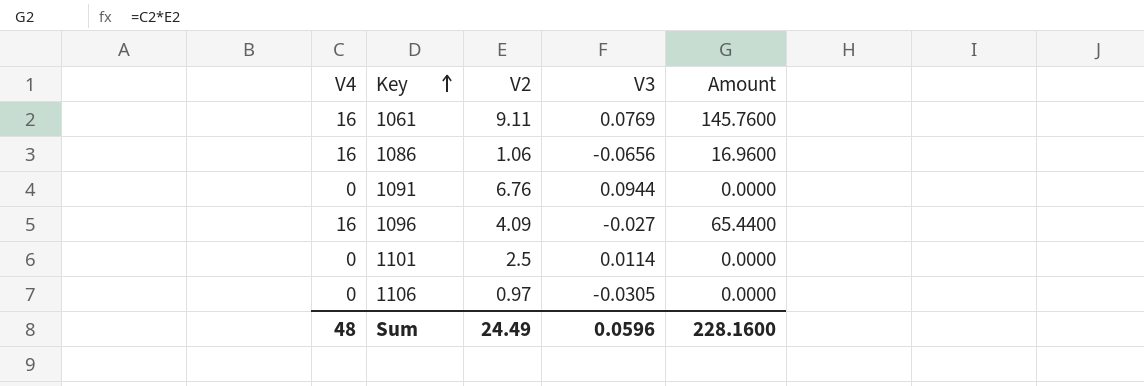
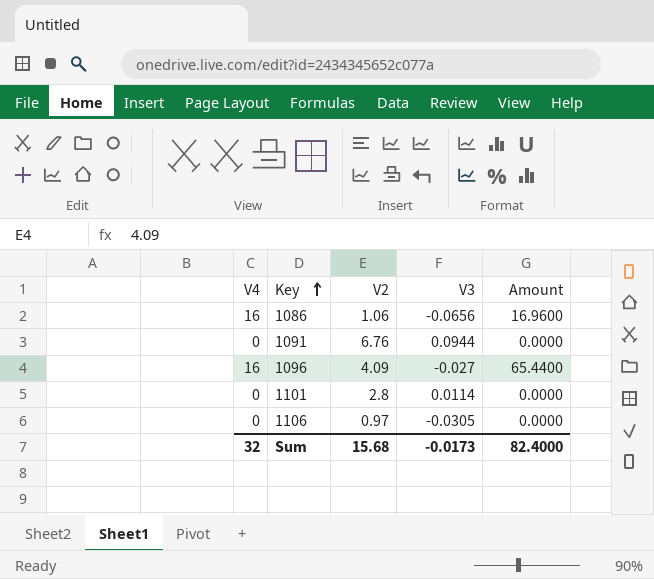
row 1061: 16 | 9.11 | 0.0769 | 145.7600 -> none
1101 | V2: 2.5 -> 2.8
Sum | V4: 48 -> 32
Sum | V2: 24.49 -> 15.68
Sum | V3: 0.0596 -> -0.0173
Sum | Amount: 228.1600 -> 82.4000

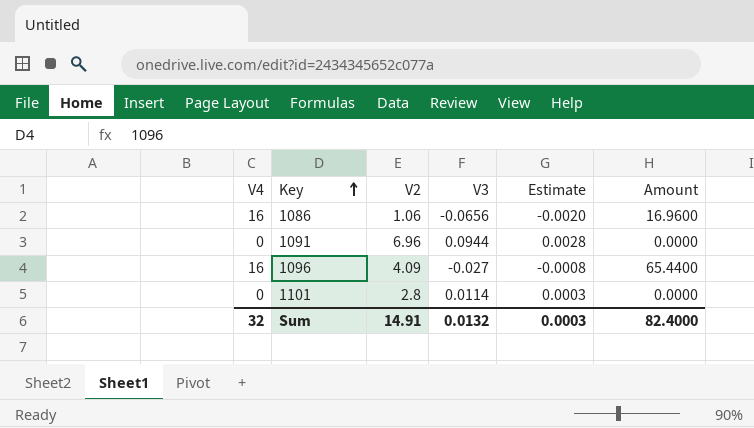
column Estimate | formula: none -> [V3] * 0.03
row 1106: 0 | 0.97 | -0.0305 | 0.0000 -> none
1091 | V2: 6.76 -> 6.96
Sum | V2: 15.68 -> 14.91
Sum | V3: -0.0173 -> 0.0132

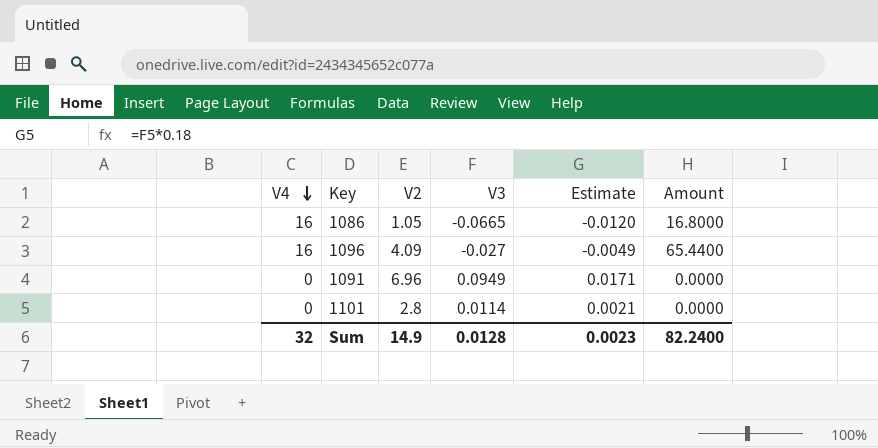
row order: Key ascending -> V4 descending
column Estimate | formula: [V3] * 0.03 -> [V3] * 0.18
1086 | V2: 1.06 -> 1.05
1086 | V3: -0.0656 -> -0.0665
1086 | Amount: 16.9600 -> 16.8000
1091 | V3: 0.0944 -> 0.0949
Sum | V2: 14.91 -> 14.9
Sum | V3: 0.0132 -> 0.0128
Sum | Estimate: 0.0003 -> 0.0023
Sum | Amount: 82.4000 -> 82.2400

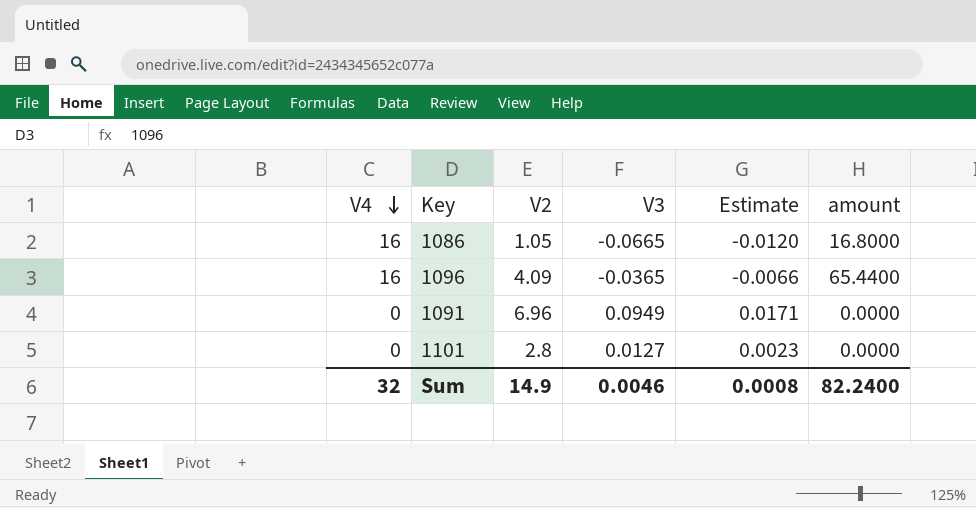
column name: Amount -> amount
1096 | V3: -0.027 -> -0.0365
1096 | Estimate: -0.0049 -> -0.0066
1101 | V3: 0.0114 -> 0.0127
1101 | Estimate: 0.0021 -> 0.0023
Sum | V3: 0.0128 -> 0.0046
Sum | Estimate: 0.0023 -> 0.0008

